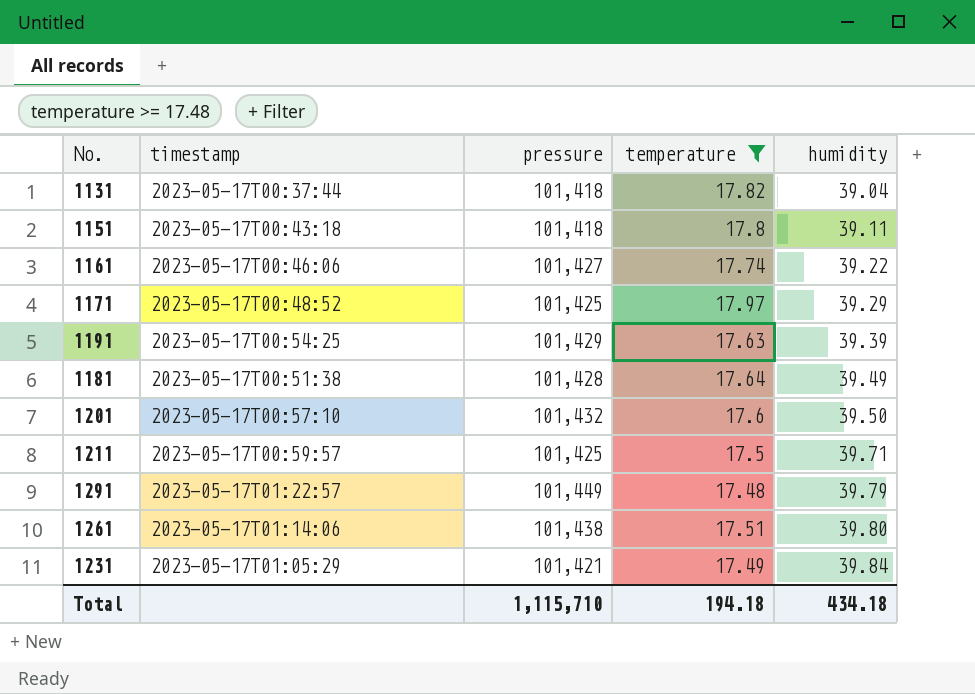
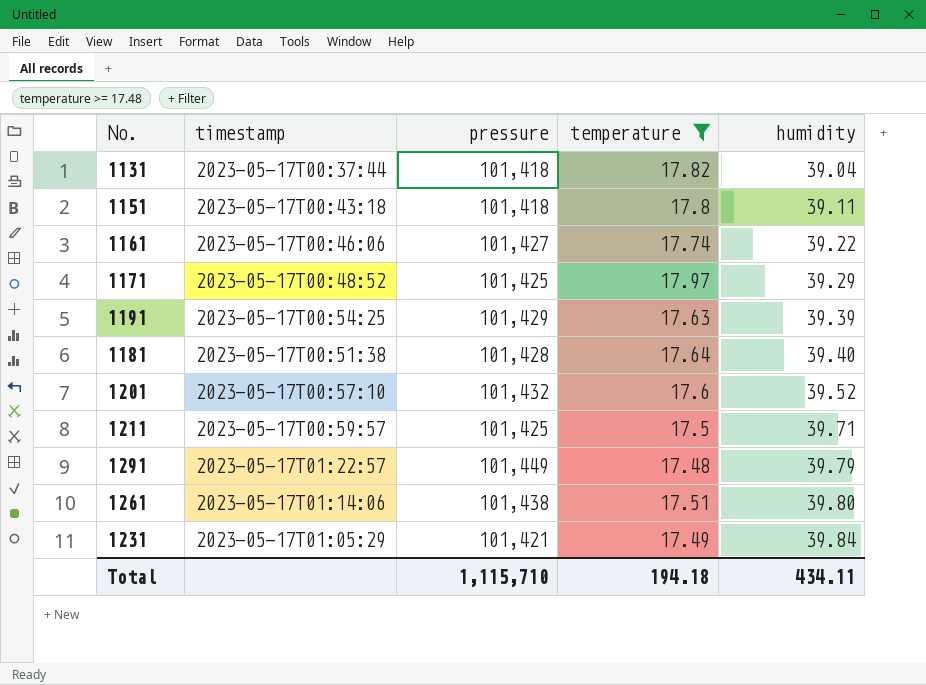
1181 | humidity: 39.49 -> 39.40
1201 | humidity: 39.50 -> 39.52
Total | humidity: 434.18 -> 434.11

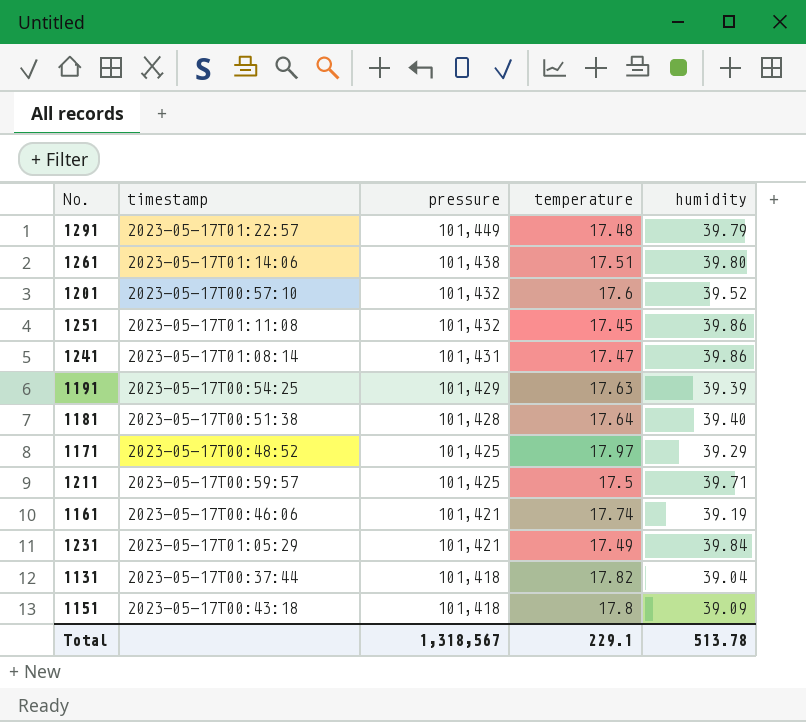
filter: temperature >= 17.48 -> none
row order: humidity ascending -> pressure descending
1161 | pressure: 101,427 -> 101,421
1161 | humidity: 39.22 -> 39.19
1151 | humidity: 39.11 -> 39.09
Total | pressure: 1,115,710 -> 1,318,567
Total | temperature: 194.18 -> 229.1
Total | humidity: 434.11 -> 513.78

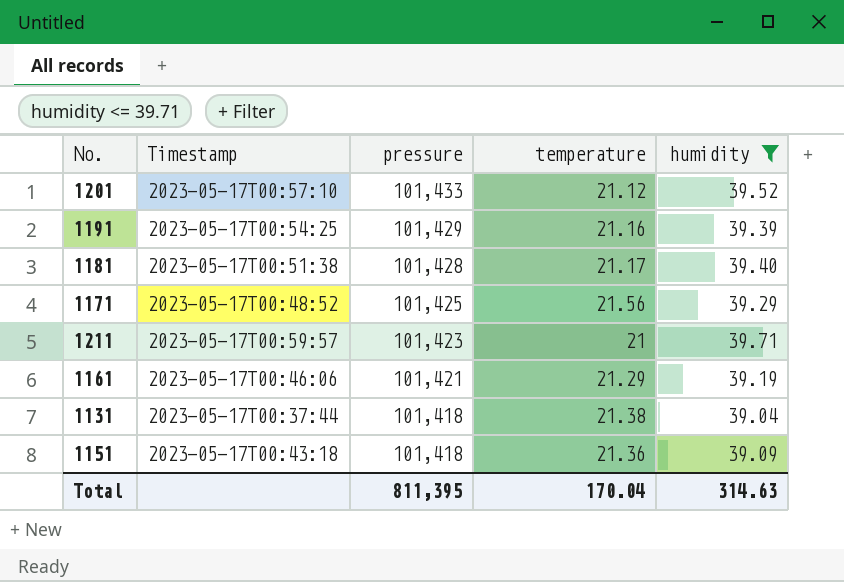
filter: none -> humidity <= 39.71
column name: timestamp -> Timestamp
1201 | pressure: 101,432 -> 101,433
1201 | temperature: 17.6 -> 21.12
1191 | temperature: 17.63 -> 21.16
1181 | temperature: 17.64 -> 21.17
1171 | temperature: 17.97 -> 21.56
1211 | pressure: 101,425 -> 101,423
1211 | temperature: 17.5 -> 21
1161 | temperature: 17.74 -> 21.29
1131 | temperature: 17.82 -> 21.38
1151 | temperature: 17.8 -> 21.36
Total | pressure: 1,318,567 -> 811,395
Total | temperature: 229.1 -> 170.04
Total | humidity: 513.78 -> 314.63

